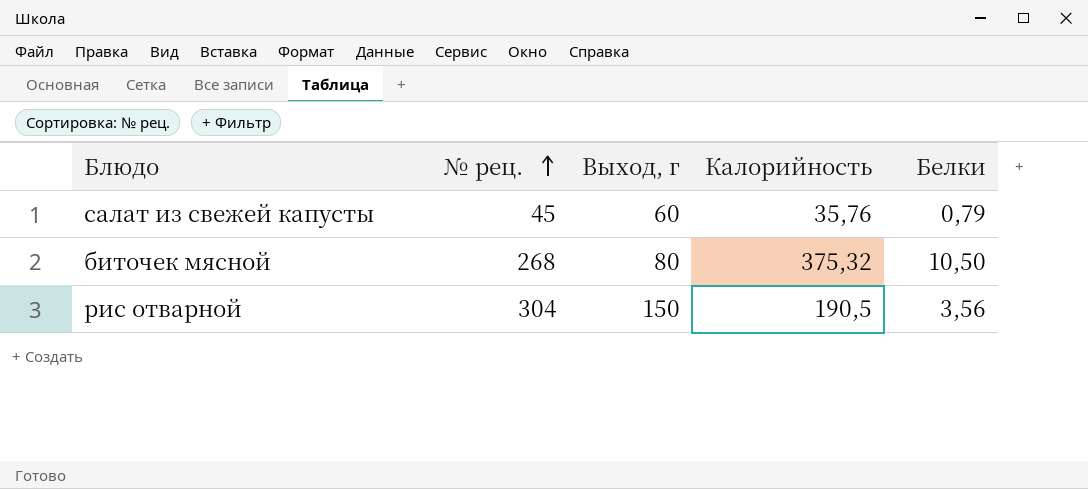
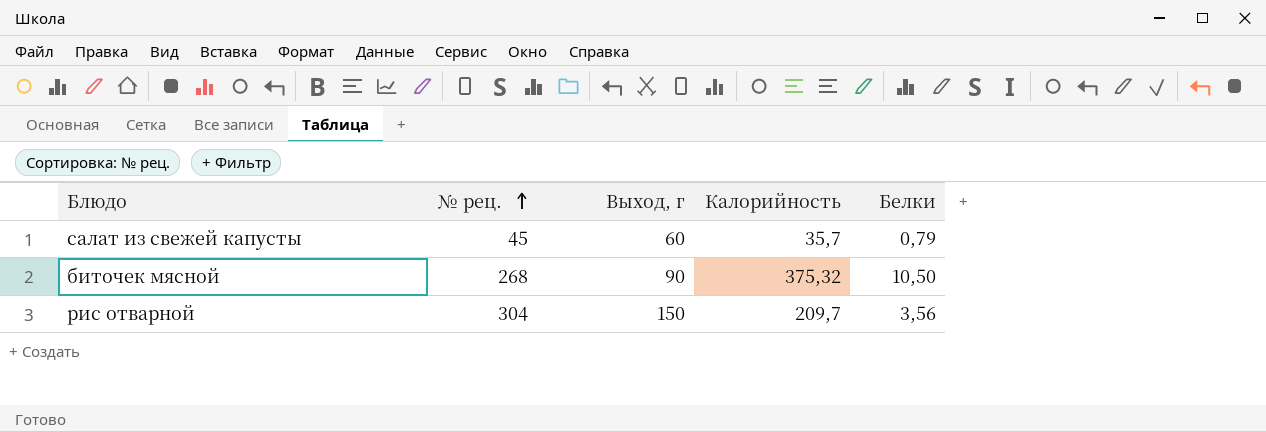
салат из свежей капусты | Калорийность: 35,76 -> 35,7
биточек мясной | Выход, г: 80 -> 90
рис отварной | Калорийность: 190,5 -> 209,7

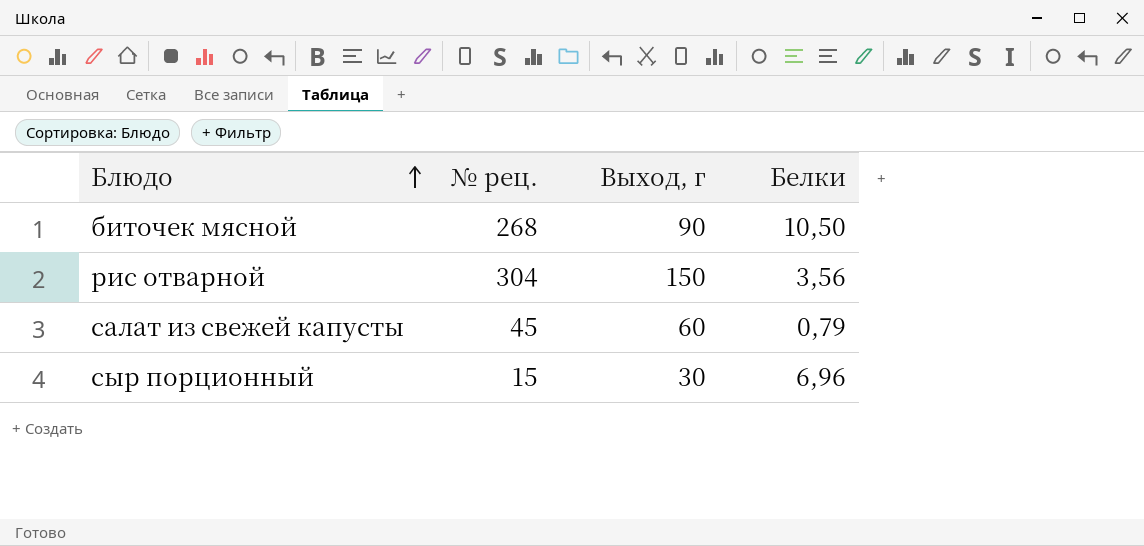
row order: № рец. ascending -> Блюдо ascending
column Калорийность | position: 4 -> none
row сыр порционный: none -> 15 | 30 | 6,96

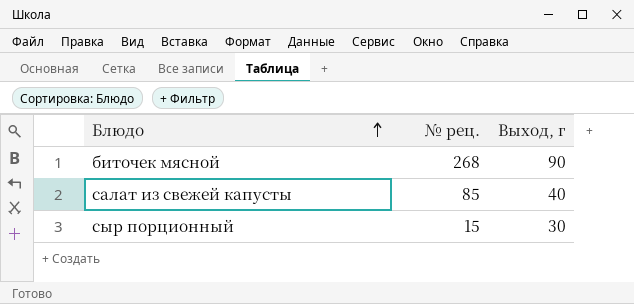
column Белки | position: 4 -> none
row рис отварной: 304 | 150 | 3,56 -> none
салат из свежей капусты | № рец.: 45 -> 85
салат из свежей капусты | Выход, г: 60 -> 40

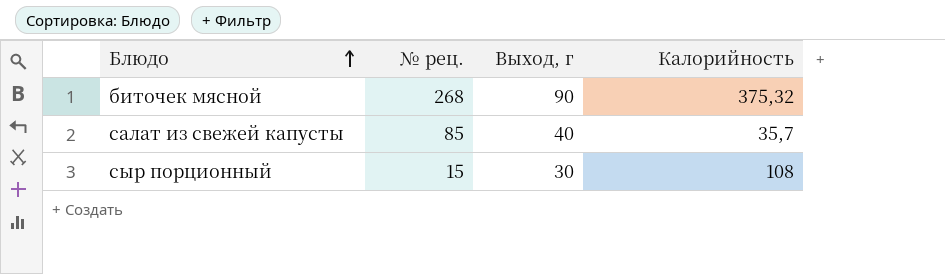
column Калорийность | position: none -> 4

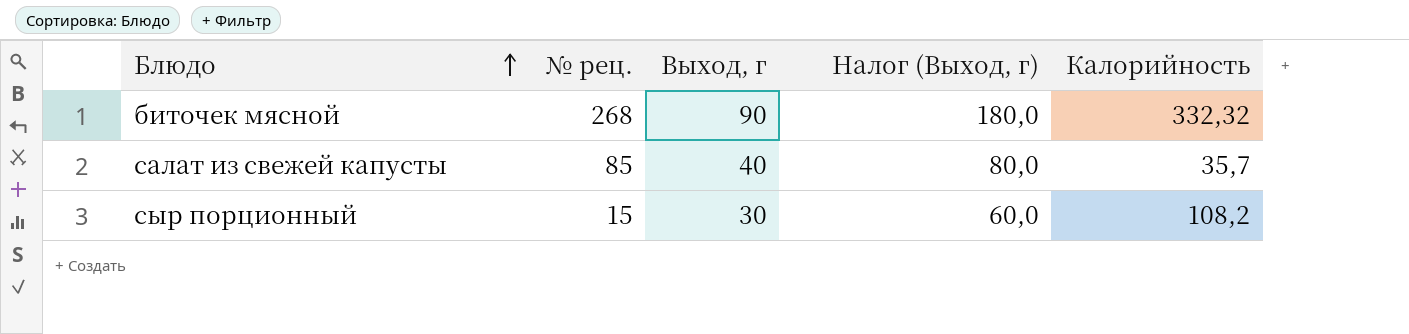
column Налог (Выход, г) | formula: none -> [Выход, г] * 2
биточек мясной | Калорийность: 375,32 -> 332,32
сыр порционный | Калорийность: 108 -> 108,2

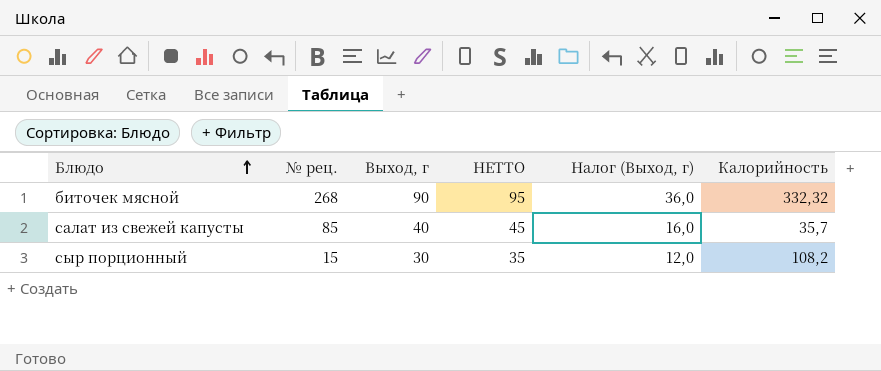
column НЕТТО | formula: none -> [Выход, г] + 5
column Налог (Выход, г) | formula: [Выход, г] * 2 -> [Выход, г] * 0,4

